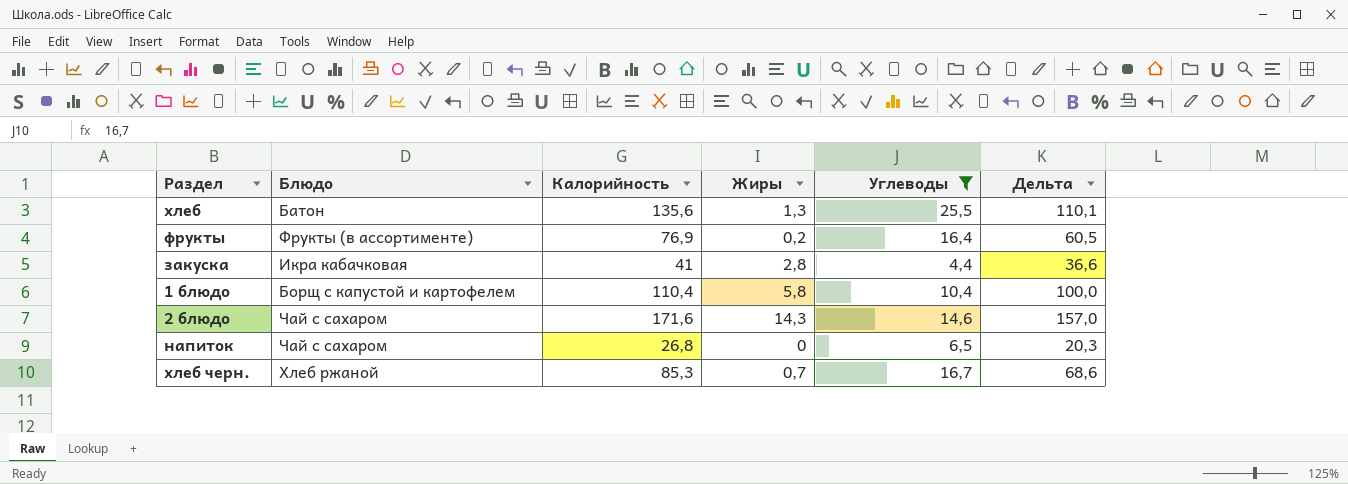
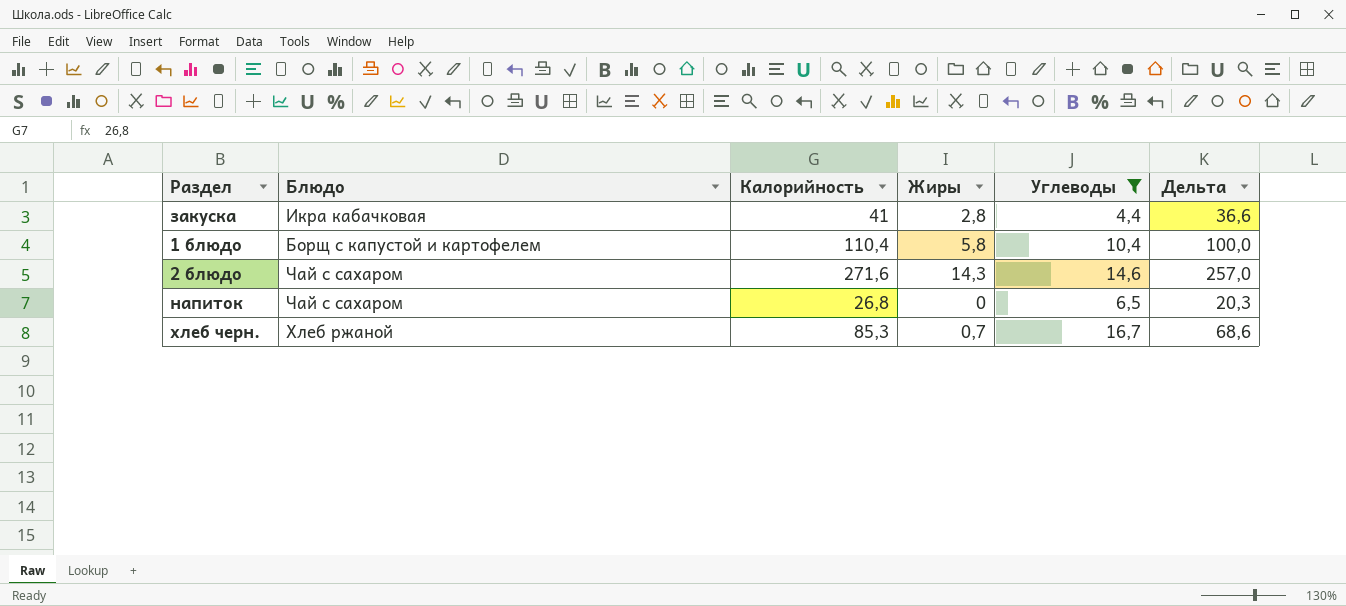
row хлеб: Батон | 135,6 | 1,3 | 25,5 | 110,1 -> none
row фрукты: Фрукты (в ассортименте) | 76,9 | 0,2 | 16,4 | 60,5 -> none
2 блюдо | Калорийность: 171,6 -> 271,6
2 блюдо | Дельта: 157,0 -> 257,0

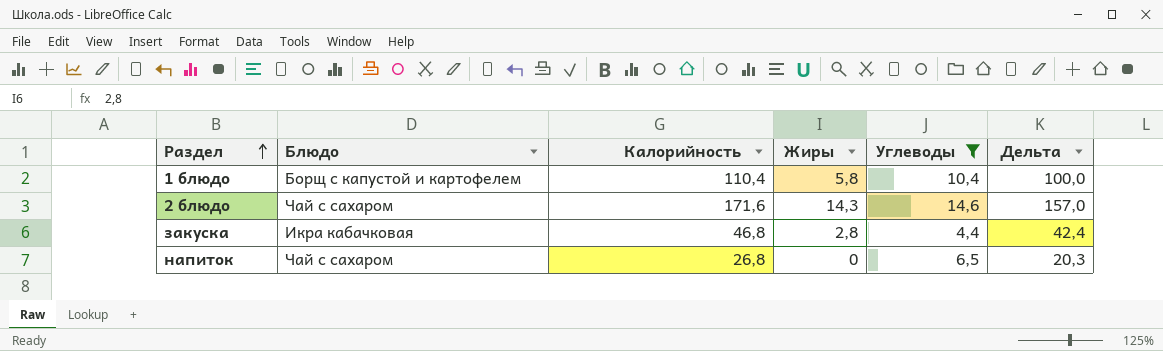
row order: none -> Раздел ascending
row хлеб черн.: Хлеб ржаной | 85,3 | 0,7 | 16,7 | 68,6 -> none
2 блюдо | Калорийность: 271,6 -> 171,6
2 блюдо | Дельта: 257,0 -> 157,0
закуска | Калорийность: 41 -> 46,8
закуска | Дельта: 36,6 -> 42,4

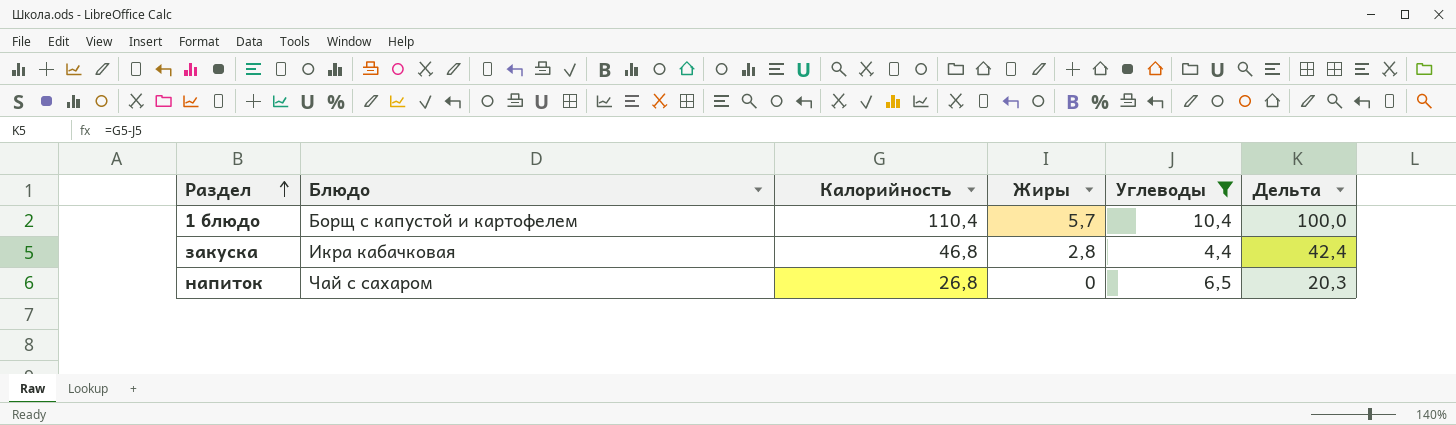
row 2 блюдо: Чай с сахаром | 171,6 | 14,3 | 14,6 | 157,0 -> none
1 блюдо | Жиры: 5,8 -> 5,7

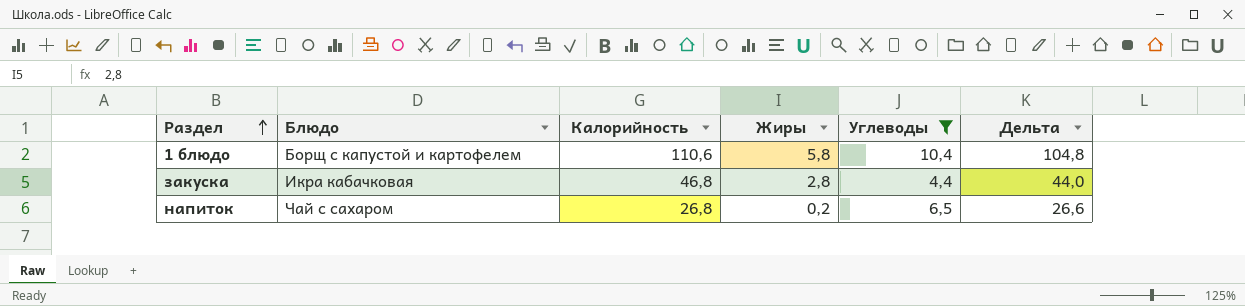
column Дельта | formula: [Калорийность] - [Углеводы] -> [Калорийность] - [Жиры]
1 блюдо | Калорийность: 110,4 -> 110,6
1 блюдо | Жиры: 5,7 -> 5,8
напиток | Жиры: 0 -> 0,2

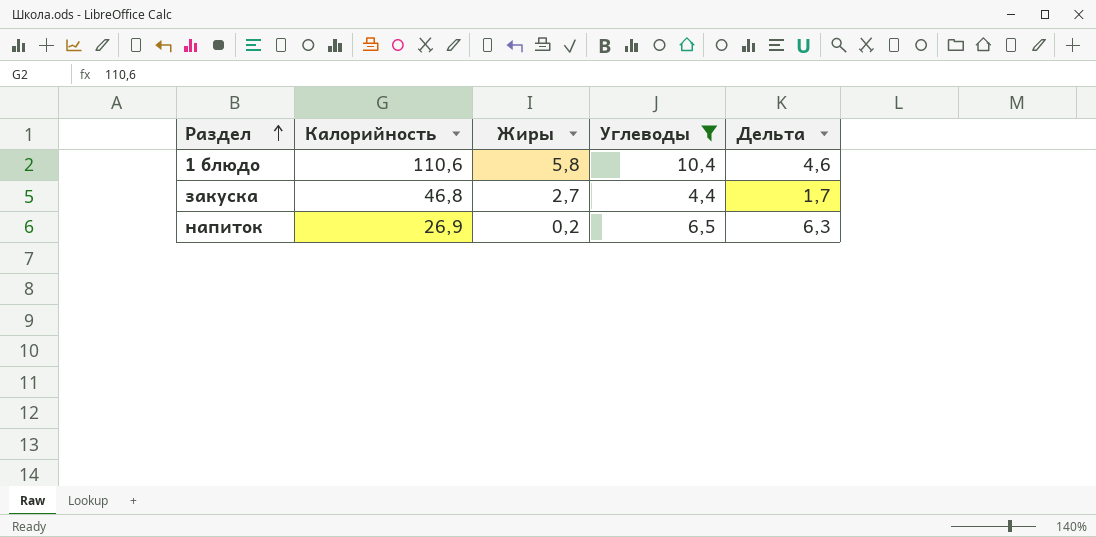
column Блюдо | position: 2 -> none
column Дельта | formula: [Калорийность] - [Жиры] -> [Углеводы] - [Жиры]
закуска | Жиры: 2,8 -> 2,7
напиток | Калорийность: 26,8 -> 26,9

